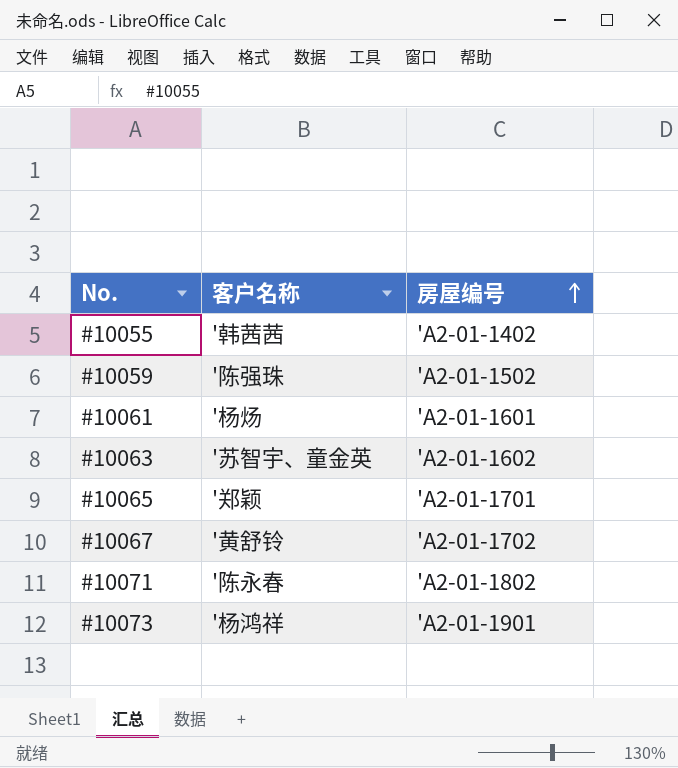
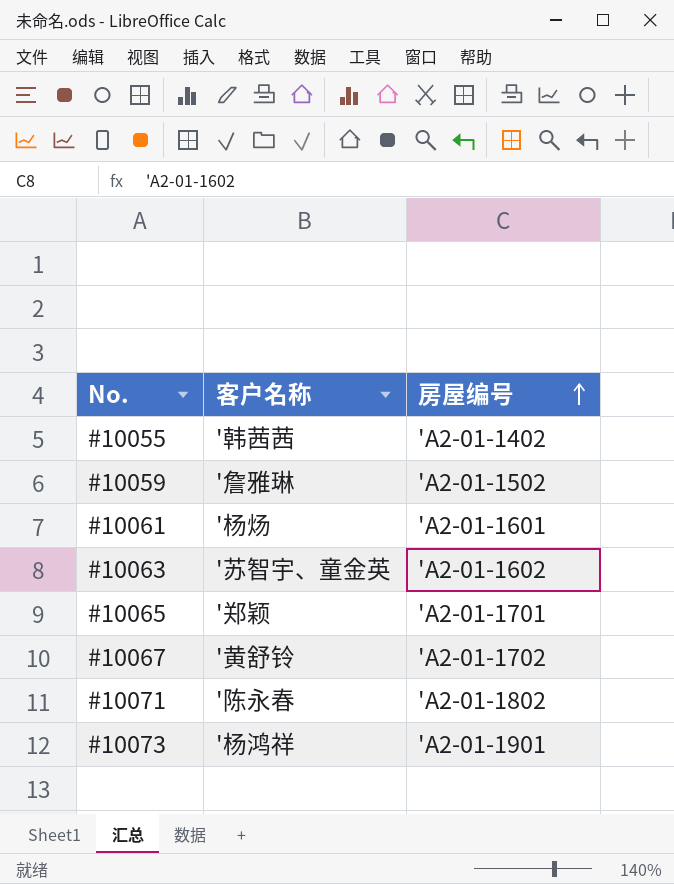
#10059 | 客户名称: '陈强珠 -> '詹雅琳

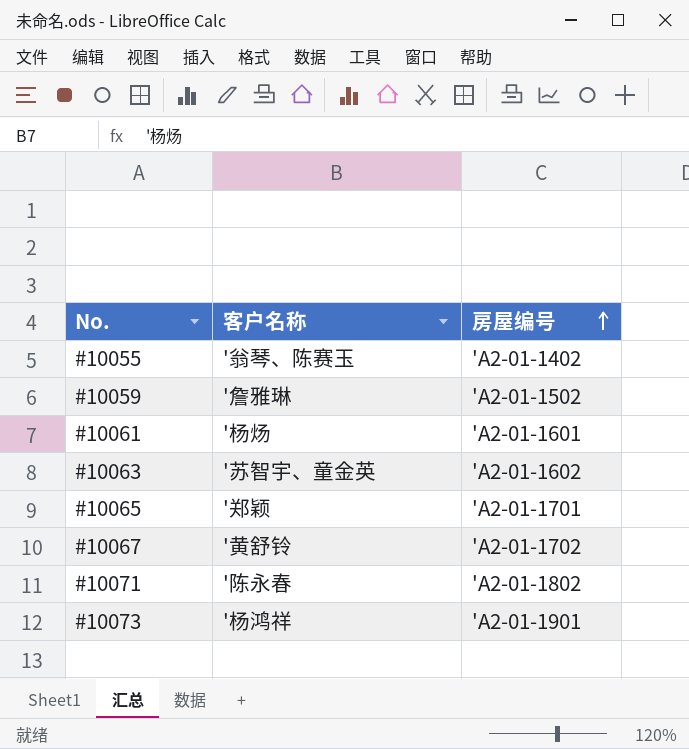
#10055 | 客户名称: '韩茜茜 -> '翁琴、陈赛玉

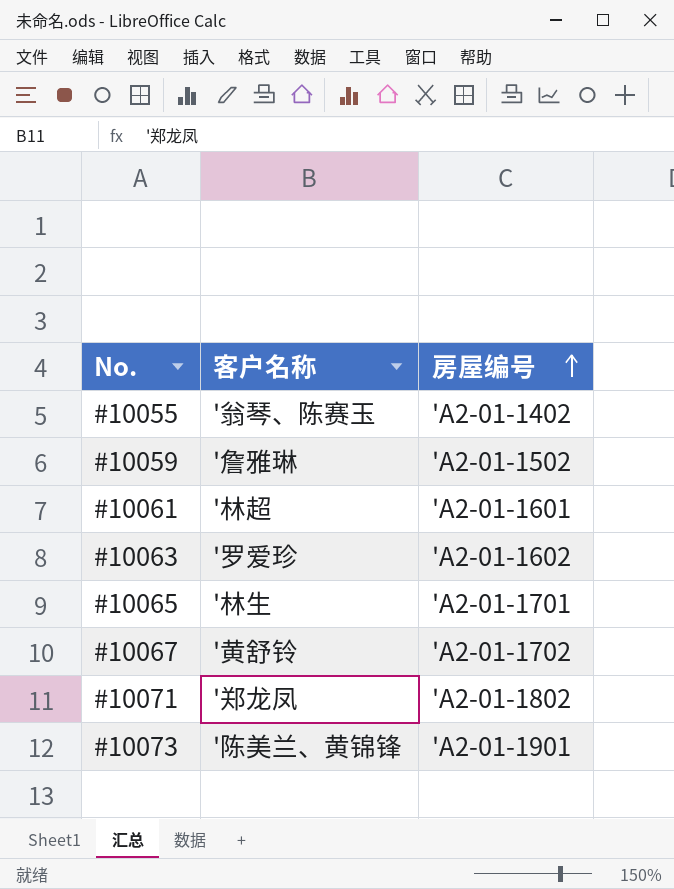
#10061 | 客户名称: '杨炀 -> '林超
#10063 | 客户名称: '苏智宇、童金英 -> '罗爱珍
#10065 | 客户名称: '郑颖 -> '林生
#10071 | 客户名称: '陈永春 -> '郑龙凤
#10073 | 客户名称: '杨鸿祥 -> '陈美兰、黄锦锋

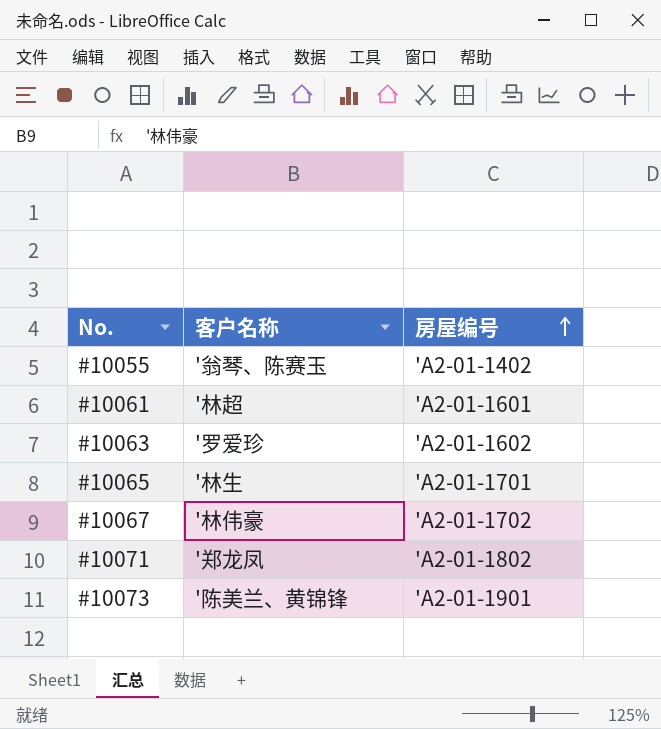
row #10059: '詹雅琳 | 'A2-01-1502 -> none
#10067 | 客户名称: '黄舒铃 -> '林伟豪

